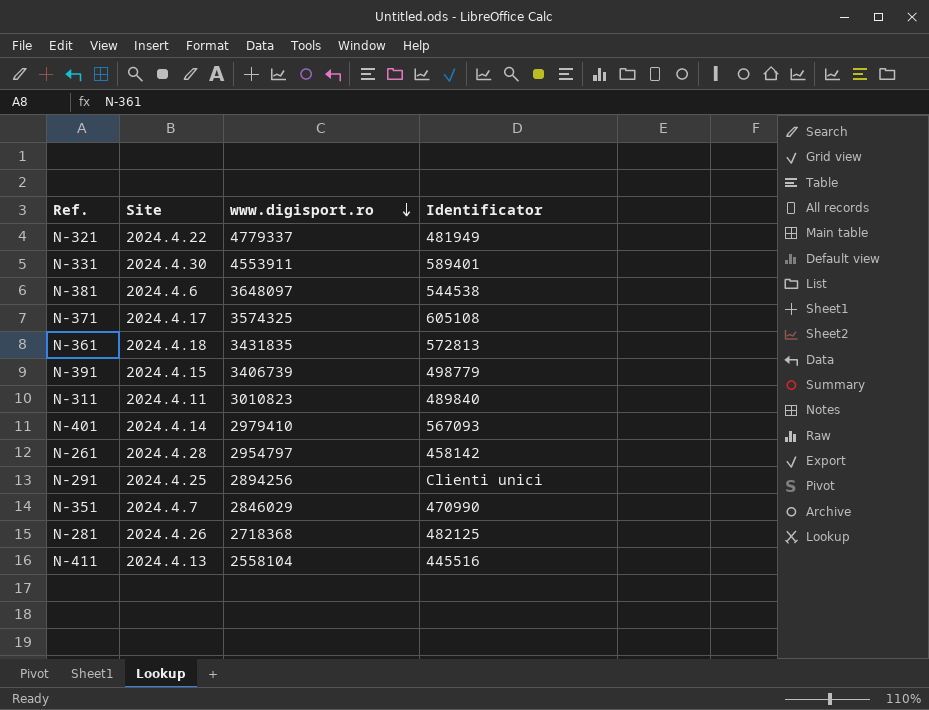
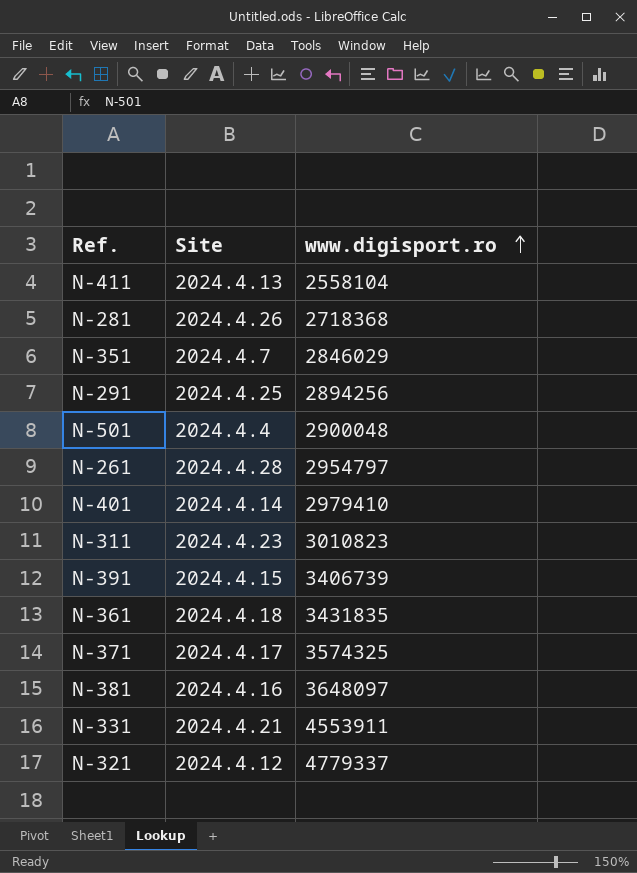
row order: www.digisport.ro descending -> www.digisport.ro ascending
column Identificator | position: 4 -> none
row N-501: none -> 2024.4.4 | 2900048
N-311 | Site: 2024.4.11 -> 2024.4.23
N-381 | Site: 2024.4.6 -> 2024.4.16
N-331 | Site: 2024.4.30 -> 2024.4.21
N-321 | Site: 2024.4.22 -> 2024.4.12

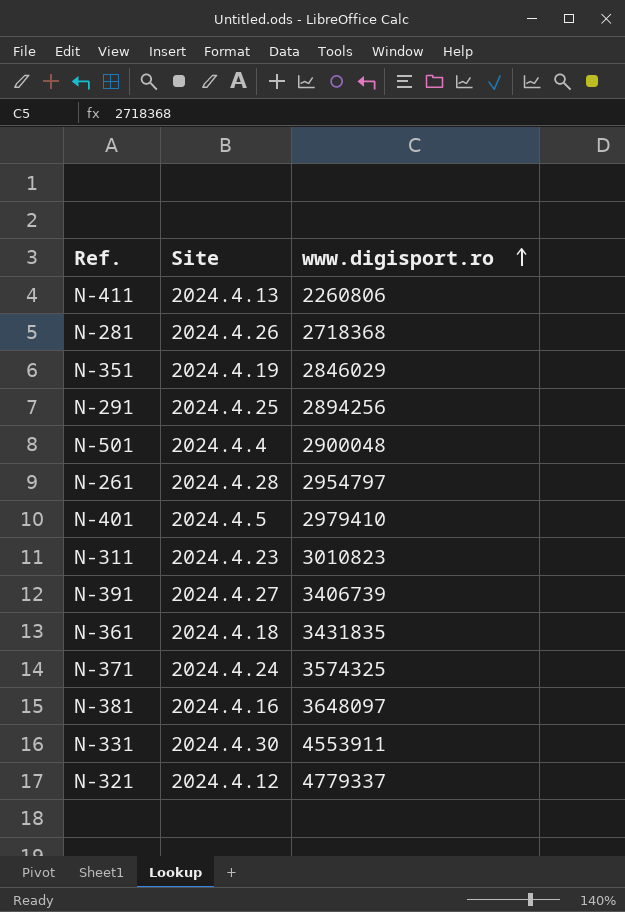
N-411 | www.digisport.ro: 2558104 -> 2260806
N-351 | Site: 2024.4.7 -> 2024.4.19
N-401 | Site: 2024.4.14 -> 2024.4.5
N-391 | Site: 2024.4.15 -> 2024.4.27
N-371 | Site: 2024.4.17 -> 2024.4.24
N-331 | Site: 2024.4.21 -> 2024.4.30

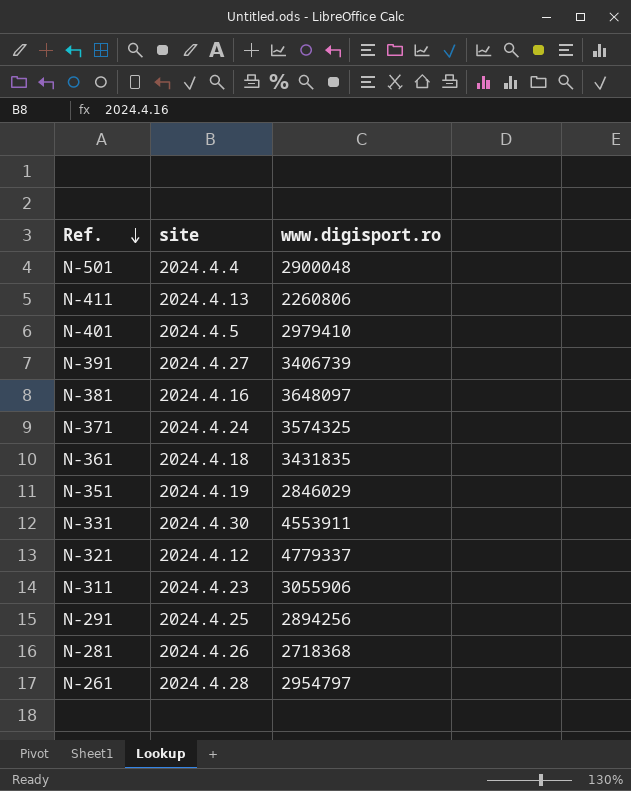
row order: www.digisport.ro ascending -> Ref. descending
column name: Site -> site
N-311 | www.digisport.ro: 3010823 -> 3055906

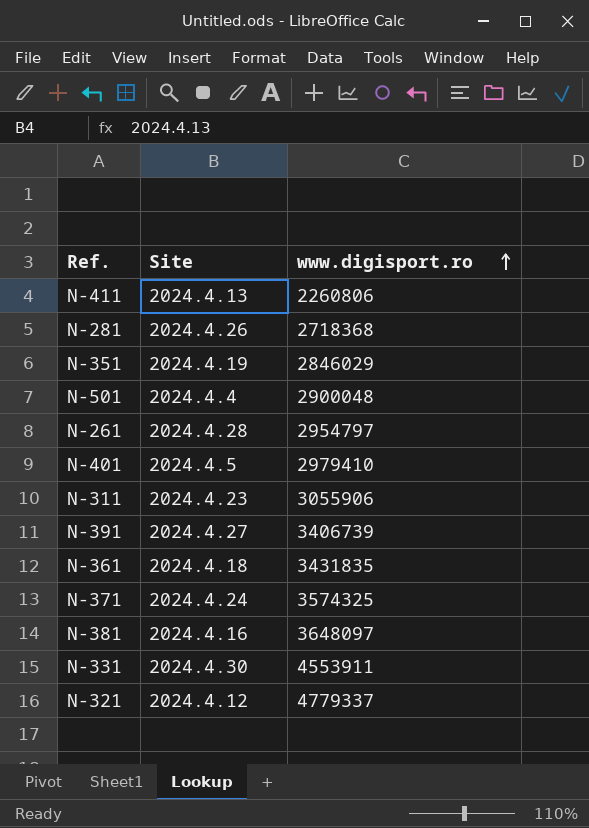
row order: Ref. descending -> www.digisport.ro ascending
column name: site -> Site
row N-291: 2024.4.25 | 2894256 -> none

